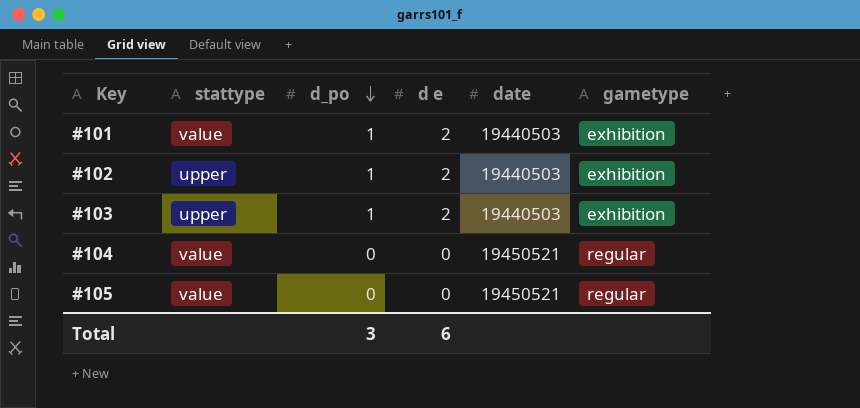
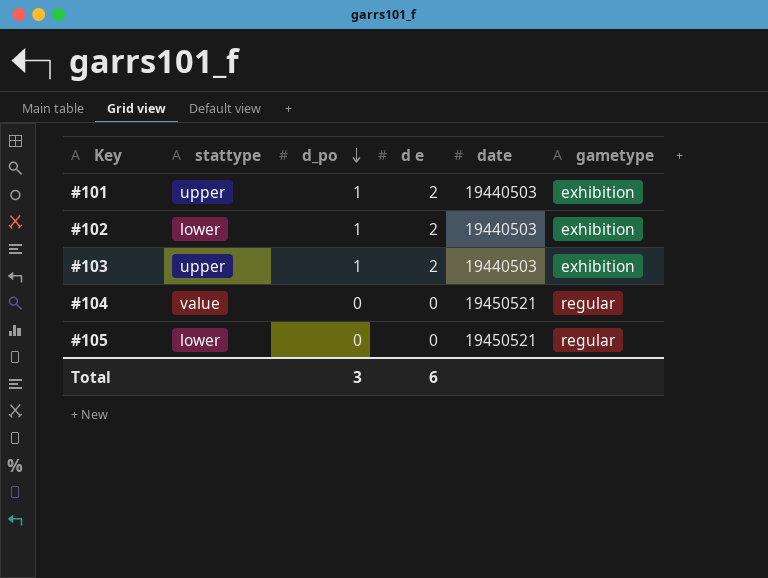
#101 | stattype: value -> upper
#102 | stattype: upper -> lower
#105 | stattype: value -> lower

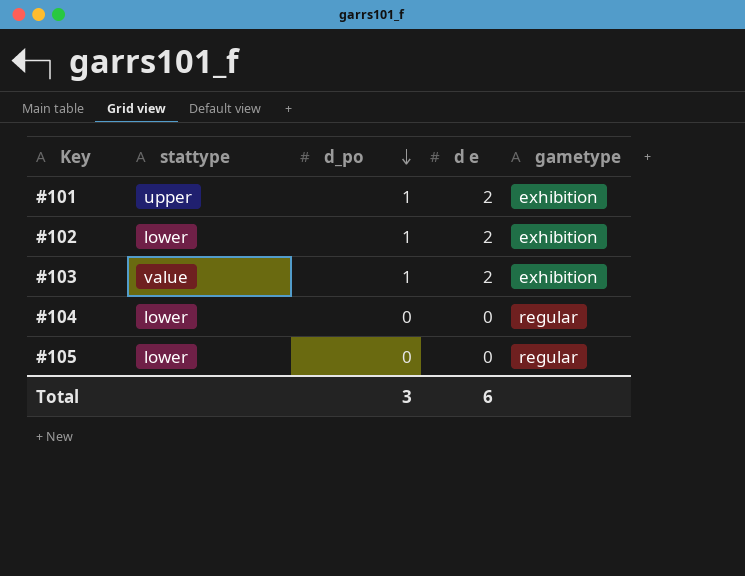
column date | position: 5 -> none
#103 | stattype: upper -> value
#104 | stattype: value -> lower

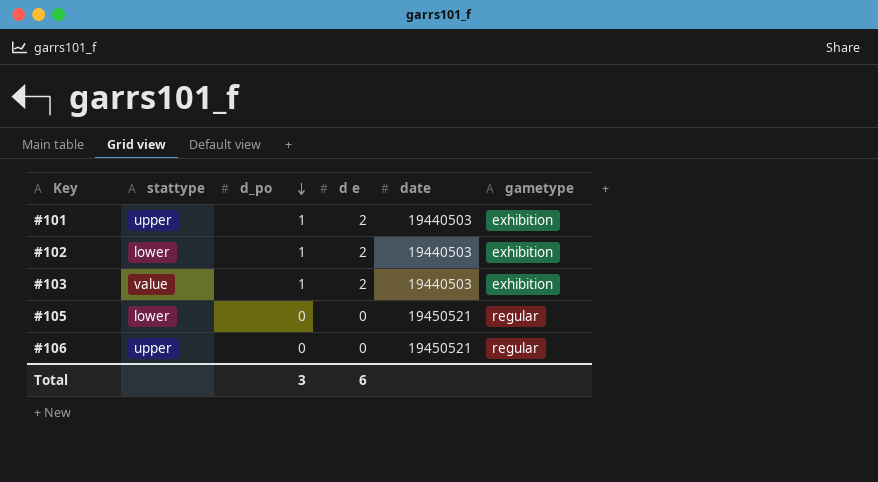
column date | position: none -> 5
row #104: lower | 0 | 0 | regular -> none
row #106: none -> upper | 0 | 0 | 19450521 | regular

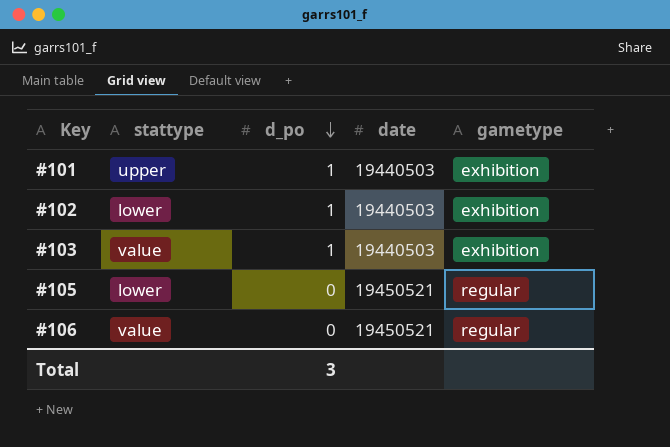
column d e | position: 4 -> none
#106 | stattype: upper -> value

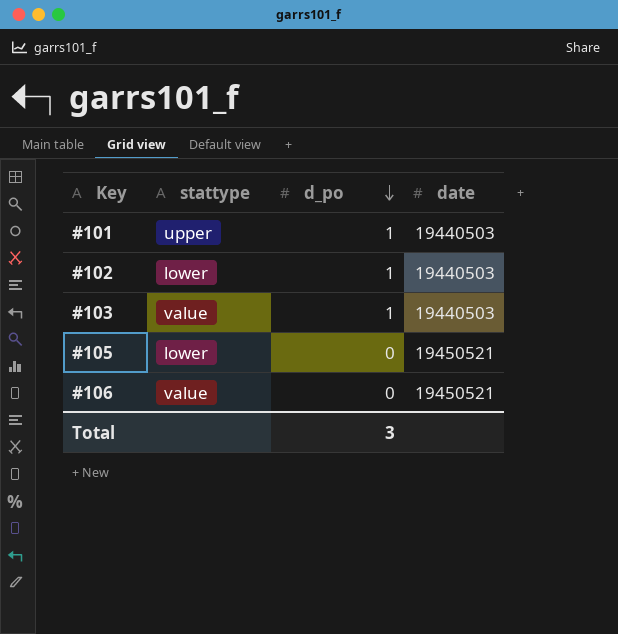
column gametype | position: 5 -> none

